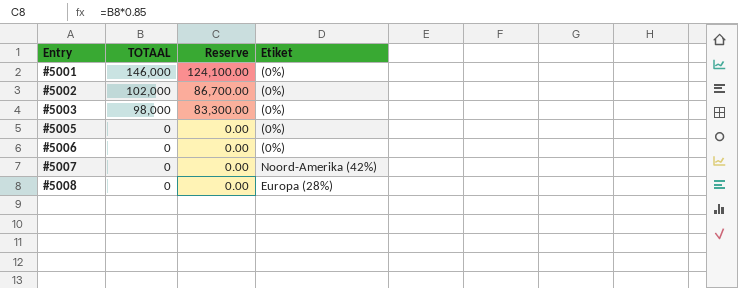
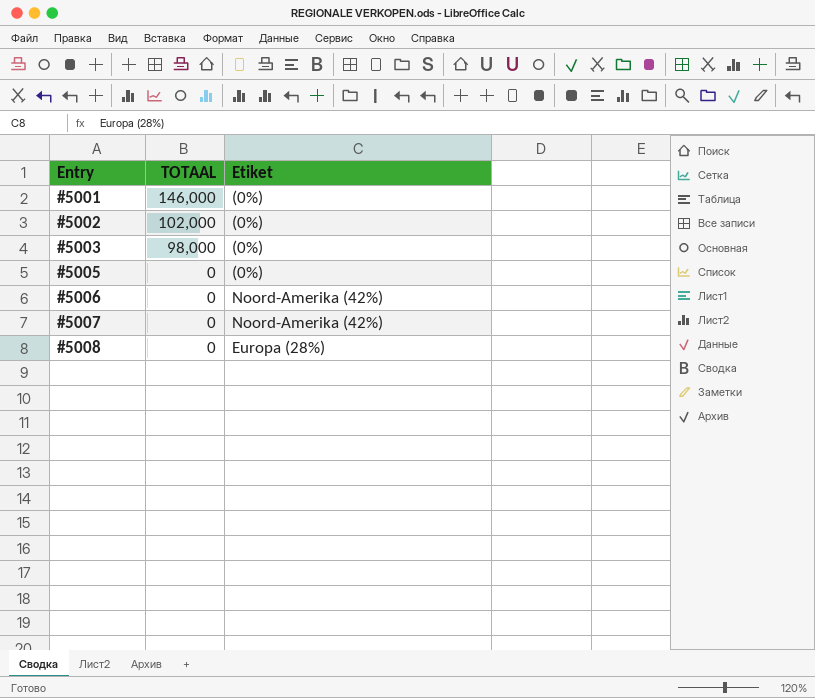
column Reserve | formula: [TOTAAL] * 0.85 -> none
#5006 | Etiket: (0%) -> Noord-Amerika (42%)

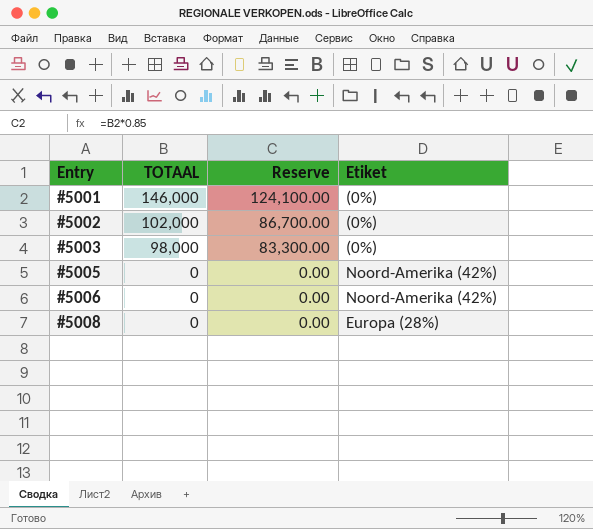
column Reserve | formula: none -> [TOTAAL] * 0.85
row #5007: 0 | Noord-Amerika (42%) -> none
#5005 | Etiket: (0%) -> Noord-Amerika (42%)

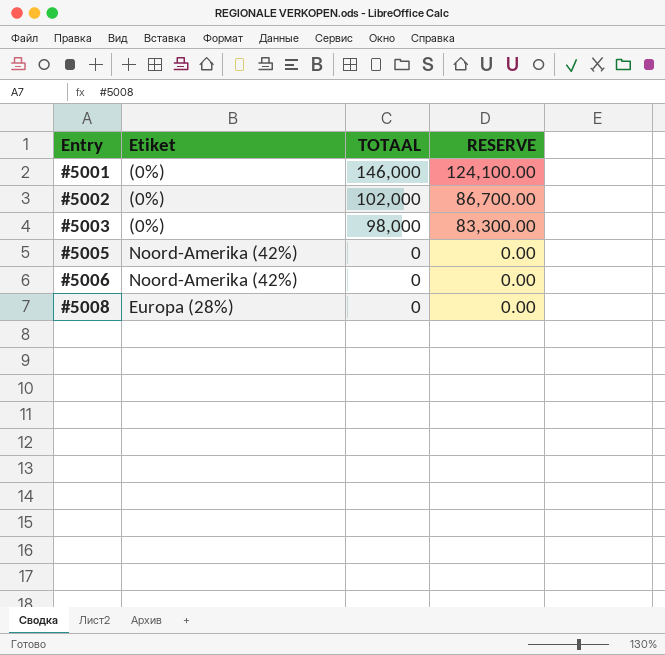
column Etiket | position: 4 -> 2
column name: Reserve -> RESERVE

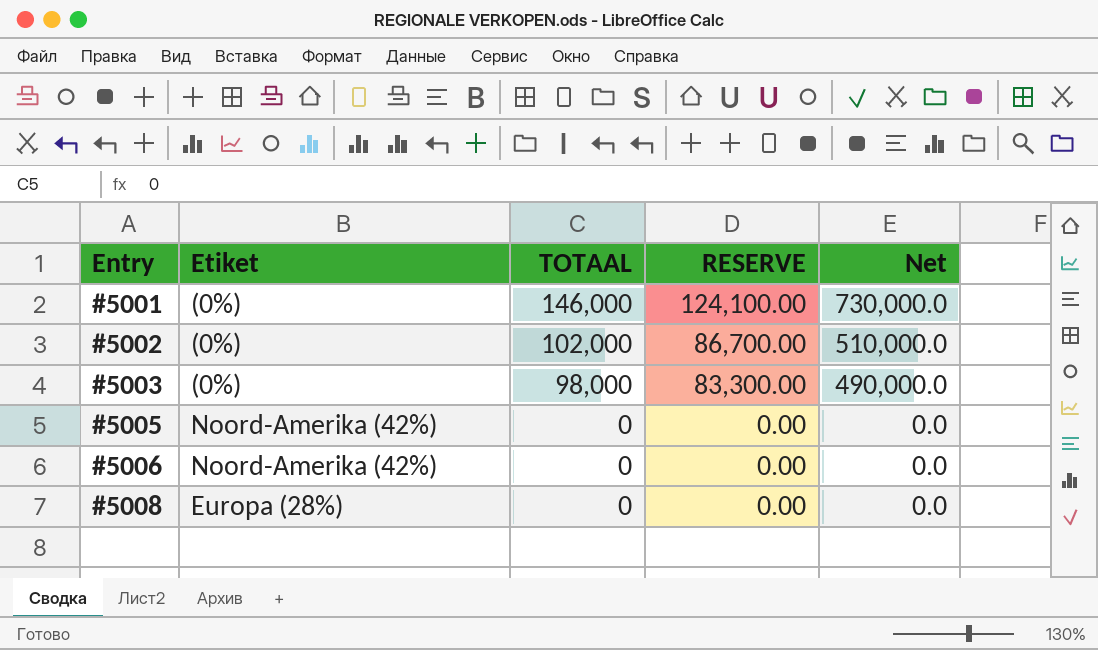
column Net | formula: none -> [TOTAAL] * 5

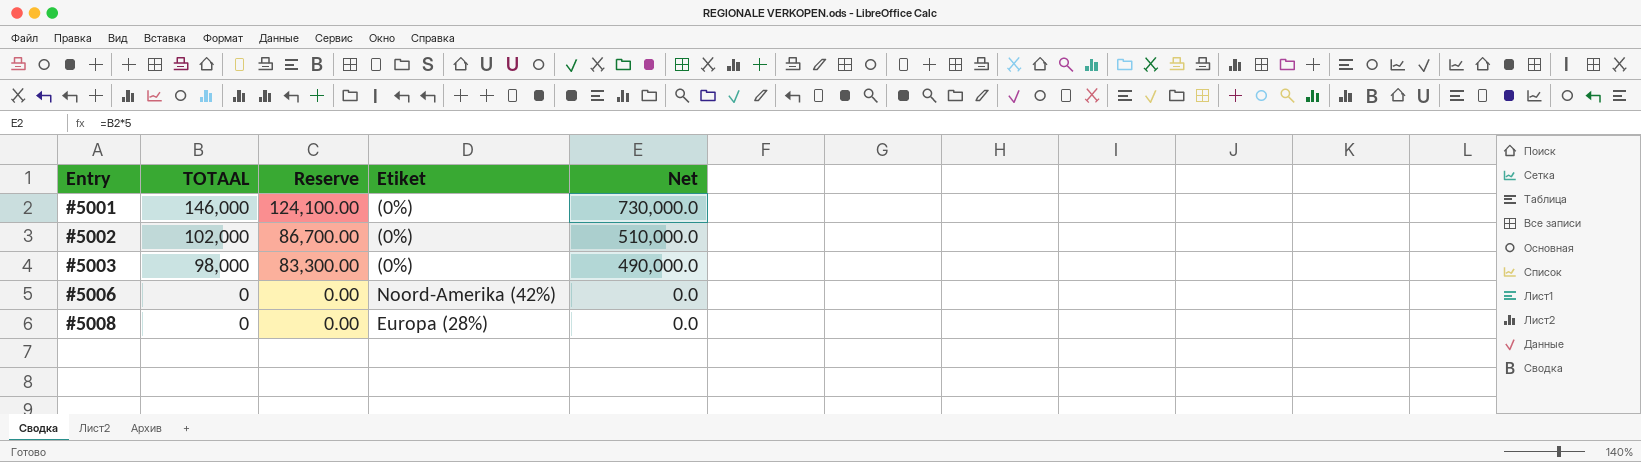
column name: RESERVE -> Reserve
column Etiket | position: 2 -> 4
row #5005: Noord-Amerika (42%) | 0 | 0.00 | 0.0 -> none

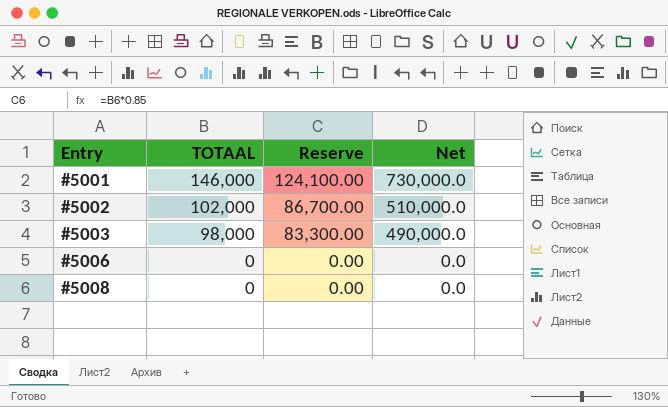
column Etiket | position: 4 -> none

